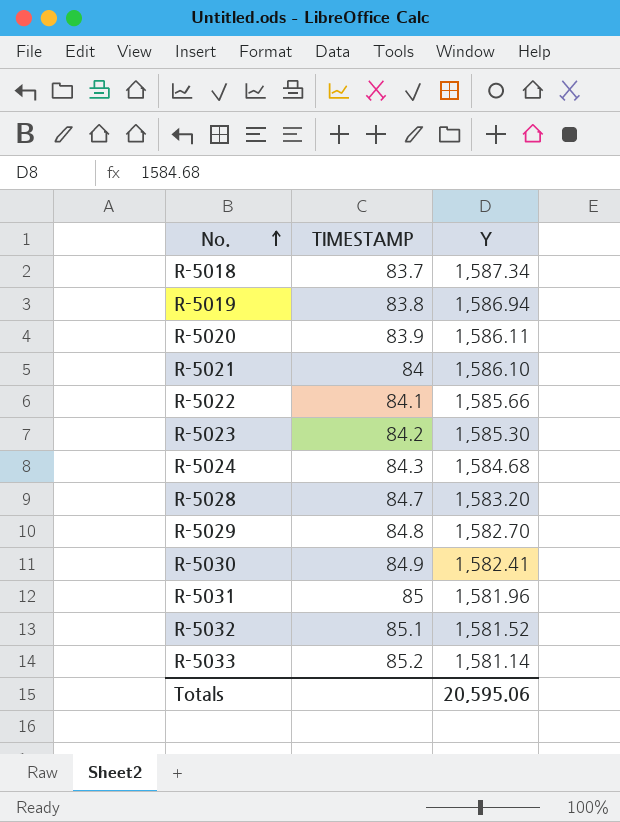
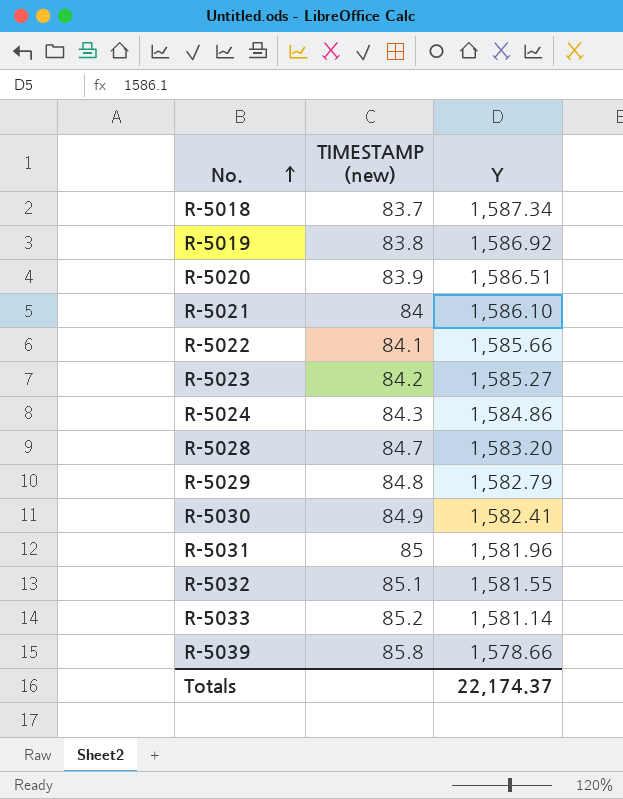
column name: TIMESTAMP -> TIMESTAMP (new)
R-5019 | Y: 1,586.94 -> 1,586.92
R-5020 | Y: 1,586.11 -> 1,586.51
R-5023 | Y: 1,585.30 -> 1,585.27
R-5024 | Y: 1,584.68 -> 1,584.86
R-5029 | Y: 1,582.70 -> 1,582.79
R-5032 | Y: 1,581.52 -> 1,581.55
row R-5039: none -> 85.8 | 1,578.66
Totals | Y: 20,595.06 -> 22,174.37

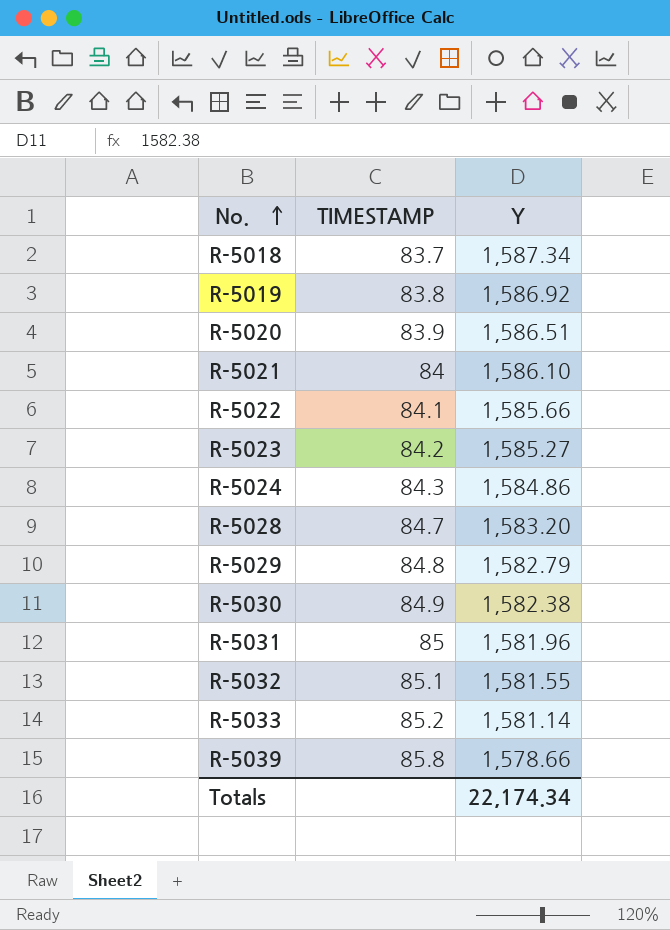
column name: TIMESTAMP (new) -> TIMESTAMP
R-5030 | Y: 1,582.41 -> 1,582.38
Totals | Y: 22,174.37 -> 22,174.34

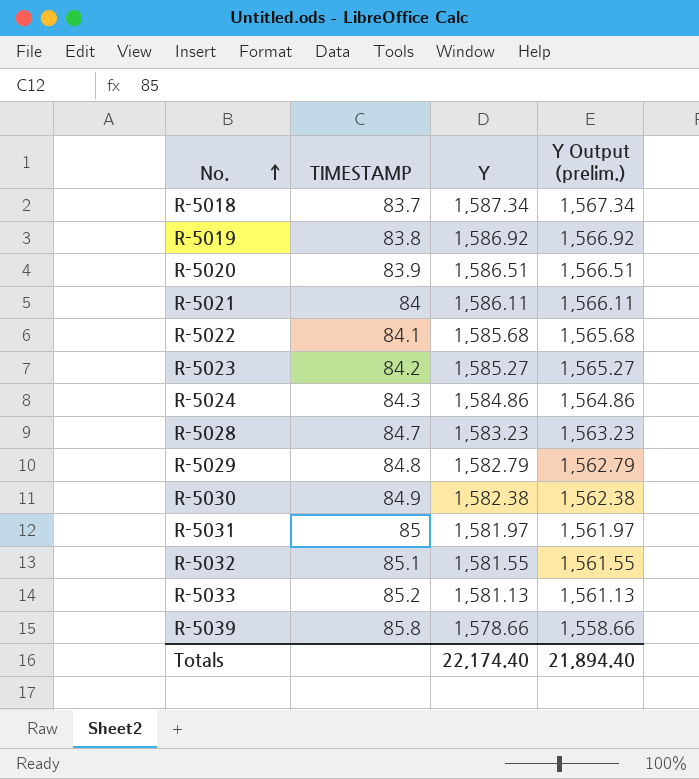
column Y Output (prelim.) | formula: none -> [Y] - 20
R-5021 | Y: 1,586.10 -> 1,586.11
R-5022 | Y: 1,585.66 -> 1,585.68
R-5028 | Y: 1,583.20 -> 1,583.23
R-5031 | Y: 1,581.96 -> 1,581.97
R-5033 | Y: 1,581.14 -> 1,581.13
Totals | Y: 22,174.34 -> 22,174.40

